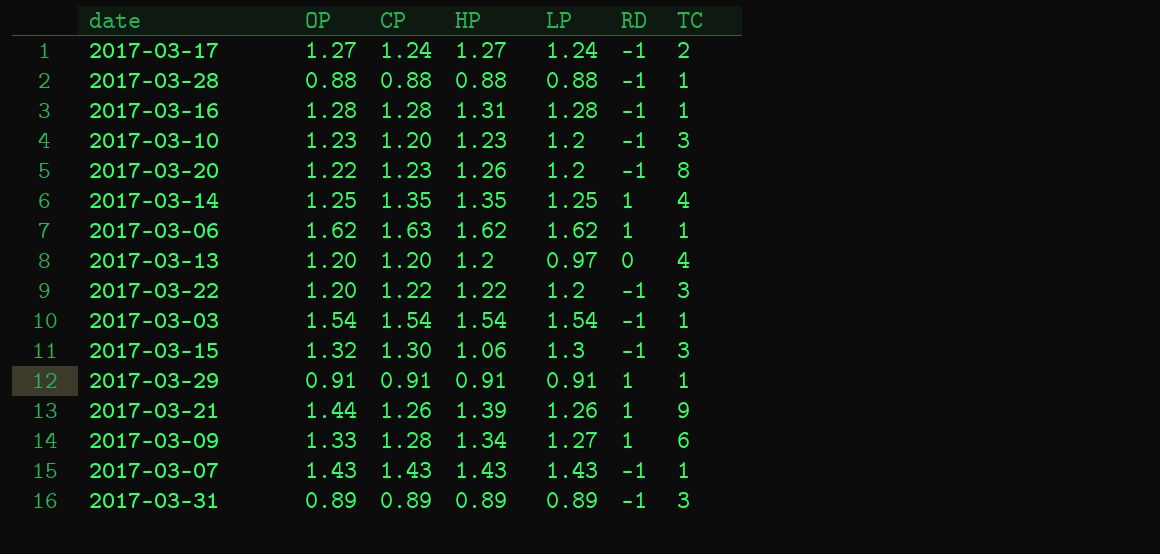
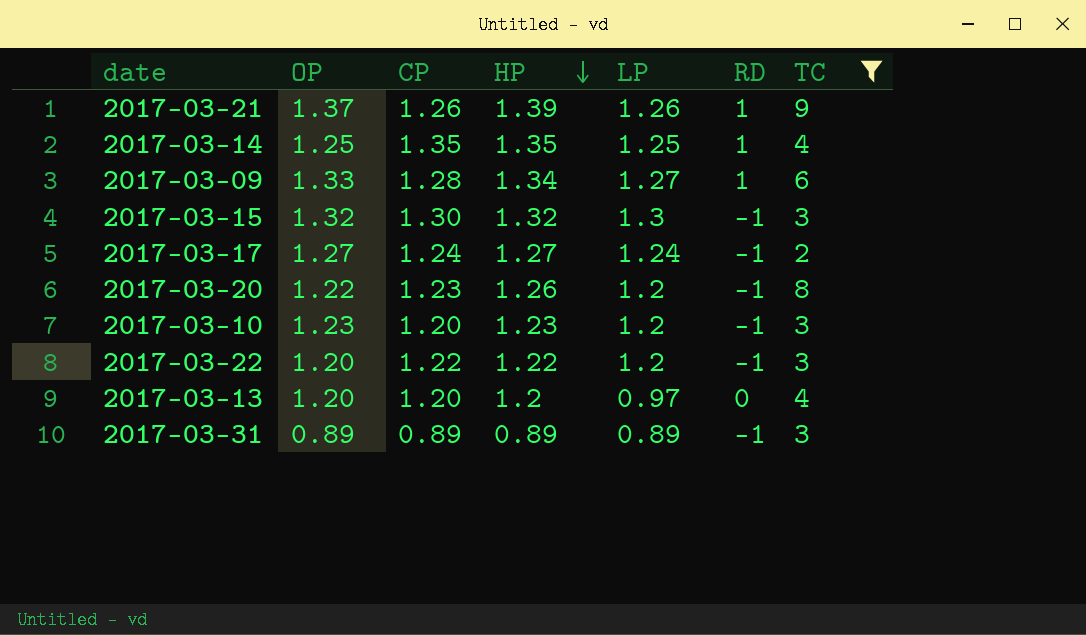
filter: none -> TC != 1
row order: none -> HP descending
2017-03-21 | OP: 1.44 -> 1.37
2017-03-15 | HP: 1.06 -> 1.32

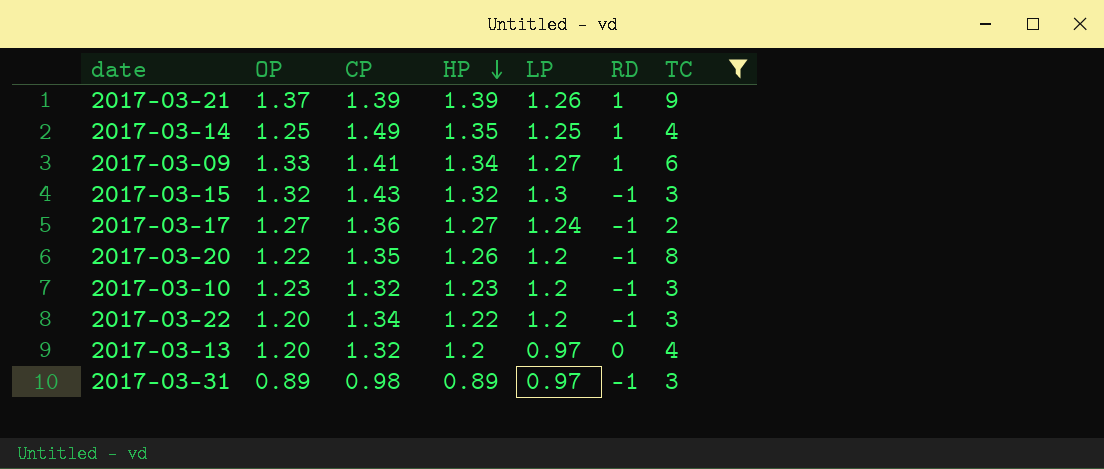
2017-03-21 | CP: 1.26 -> 1.39
2017-03-14 | CP: 1.35 -> 1.49
2017-03-09 | CP: 1.28 -> 1.41
2017-03-15 | CP: 1.30 -> 1.43
2017-03-17 | CP: 1.24 -> 1.36
2017-03-20 | CP: 1.23 -> 1.35
2017-03-10 | CP: 1.20 -> 1.32
2017-03-22 | CP: 1.22 -> 1.34
2017-03-13 | CP: 1.20 -> 1.32
2017-03-31 | CP: 0.89 -> 0.98
2017-03-31 | LP: 0.89 -> 0.97

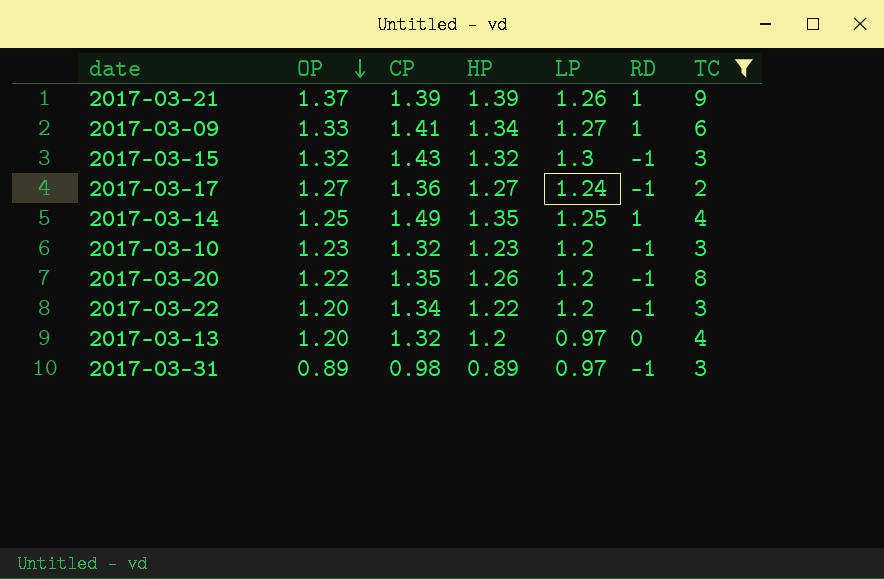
row order: HP descending -> OP descending

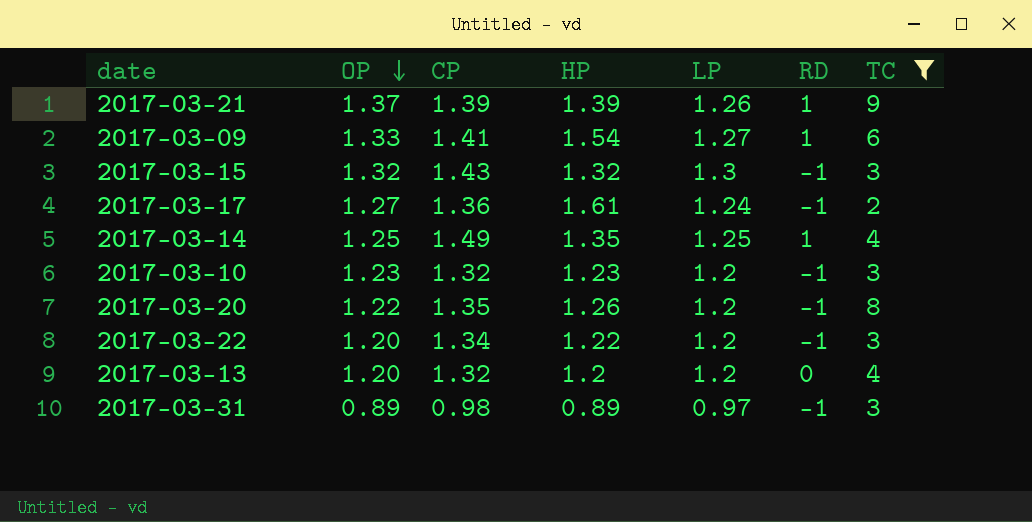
2017-03-09 | HP: 1.34 -> 1.54
2017-03-17 | HP: 1.27 -> 1.61
2017-03-13 | LP: 0.97 -> 1.2

